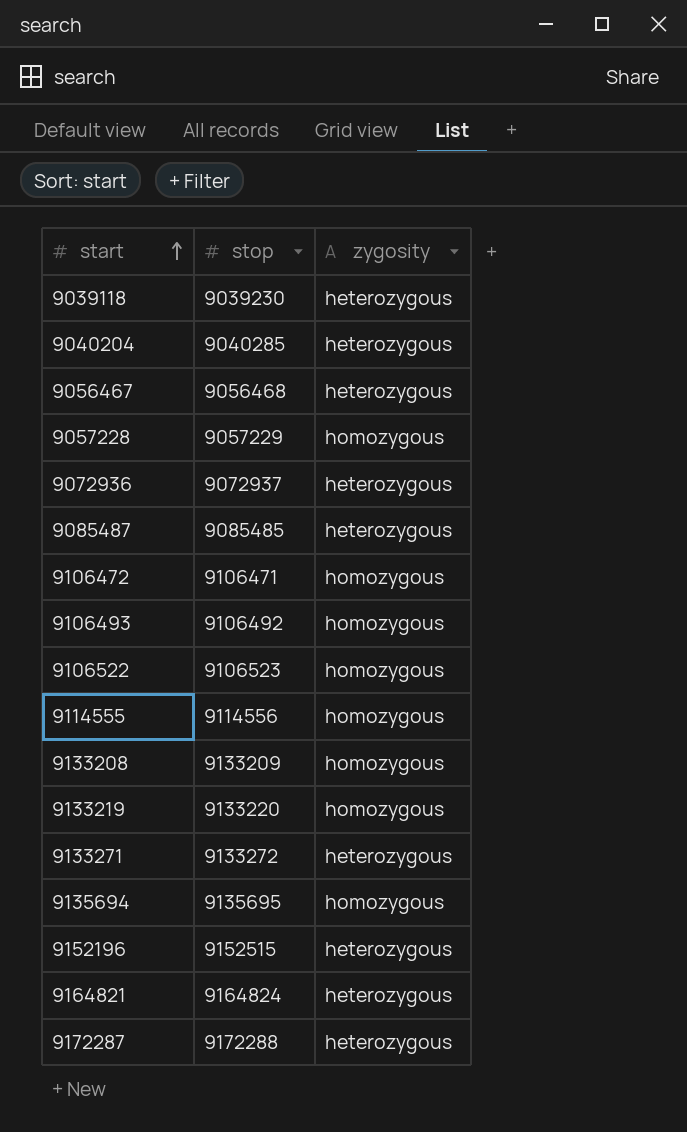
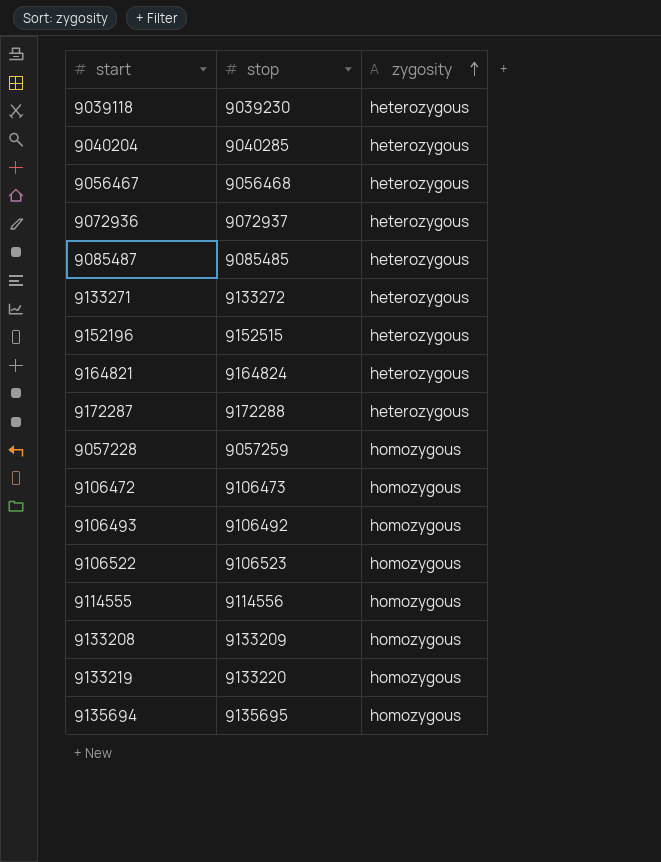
row order: start ascending -> zygosity ascending
9057228 | stop: 9057229 -> 9057259
9106472 | stop: 9106471 -> 9106473

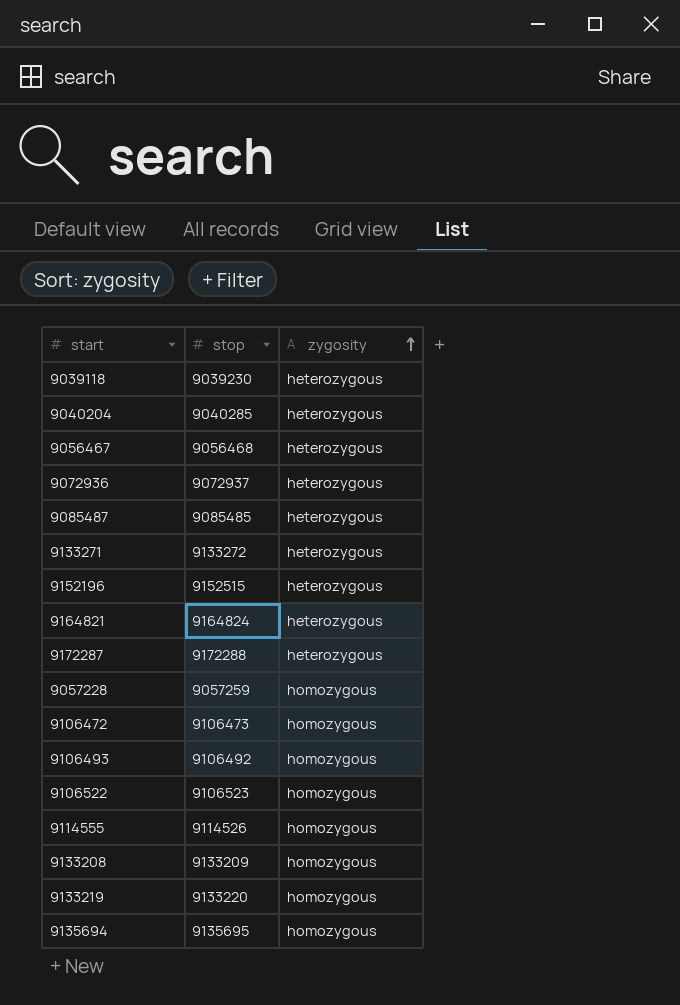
9114555 | stop: 9114556 -> 9114526

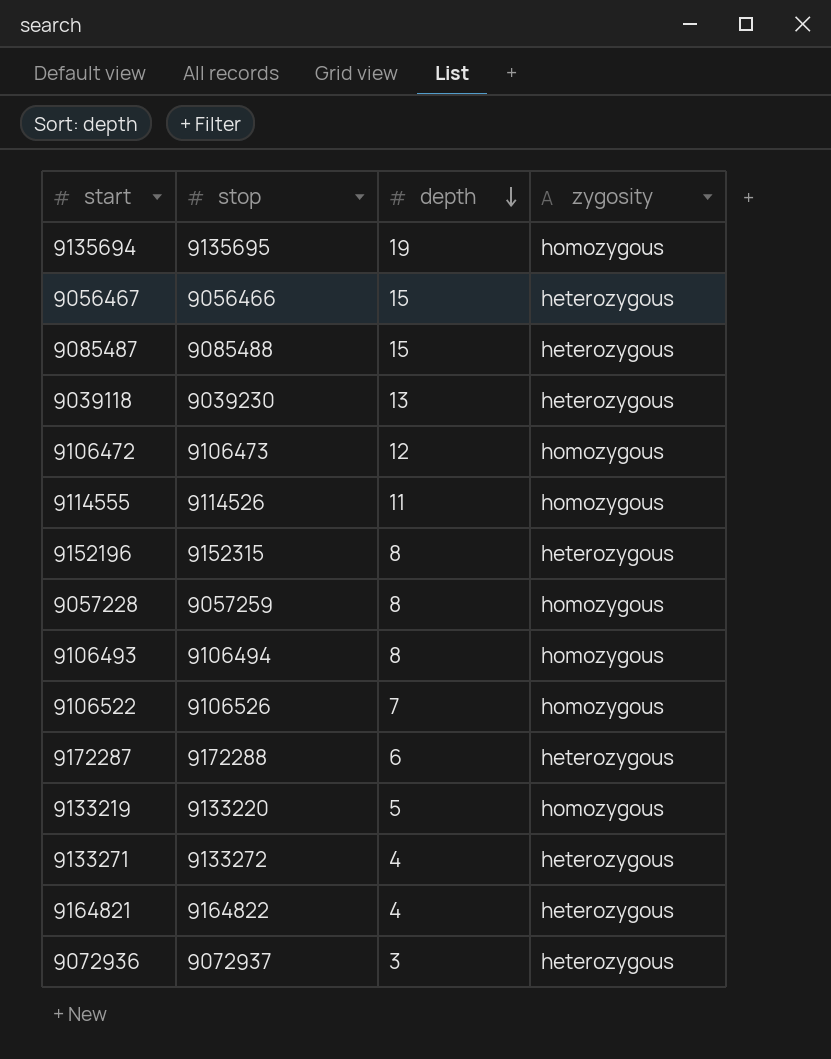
row order: zygosity ascending -> depth descending
column depth | position: none -> 3
row 9040204: 9040285 | heterozygous -> none
row 9133208: 9133209 | homozygous -> none
9056467 | stop: 9056468 -> 9056466
9085487 | stop: 9085485 -> 9085488
9152196 | stop: 9152515 -> 9152315
9106493 | stop: 9106492 -> 9106494
9106522 | stop: 9106523 -> 9106526
9164821 | stop: 9164824 -> 9164822

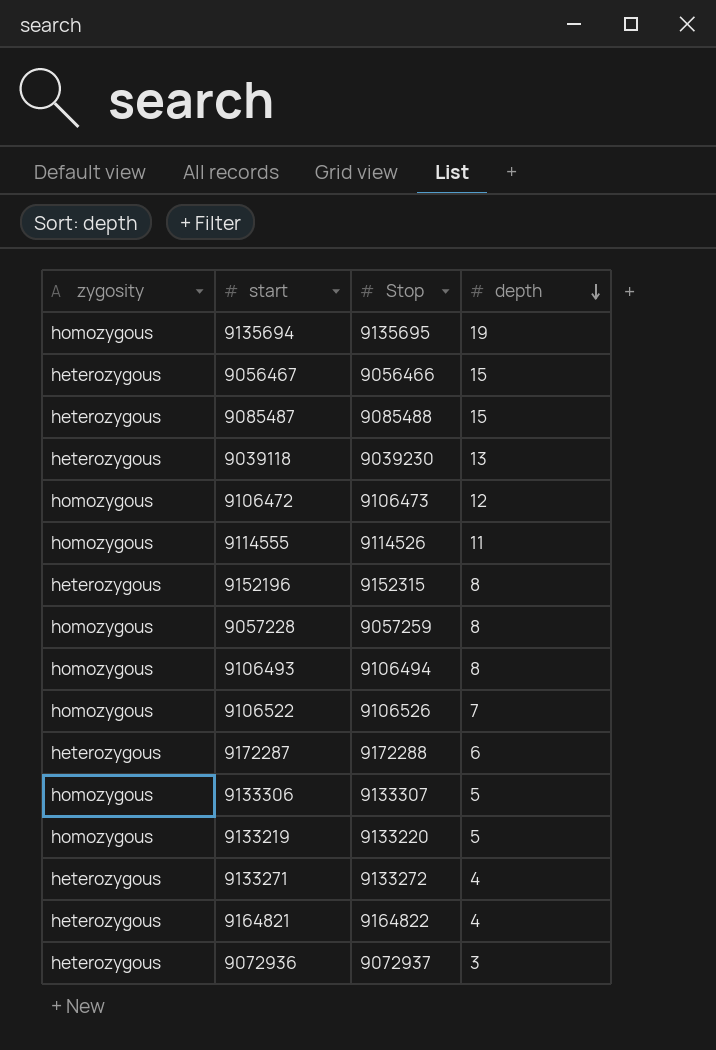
column zygosity | position: 4 -> 1
column name: stop -> Stop
row 9133306: none -> homozygous | 9133307 | 5

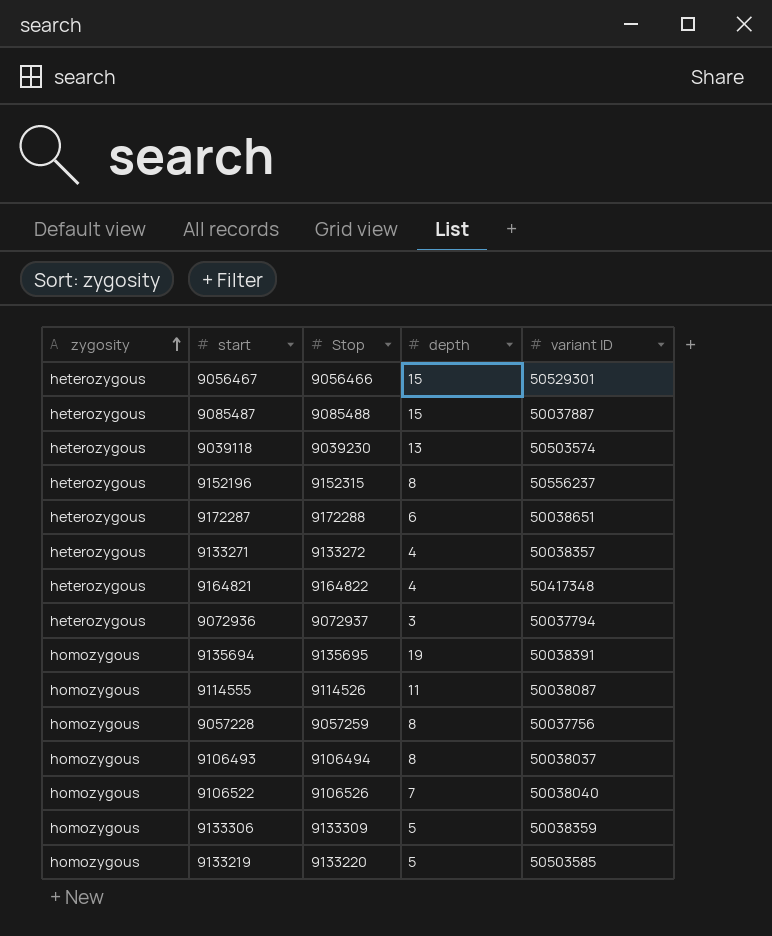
row order: depth descending -> zygosity ascending
column variant ID | position: none -> 5
row 9106472: homozygous | 9106473 | 12 -> none
9133306 | Stop: 9133307 -> 9133309

